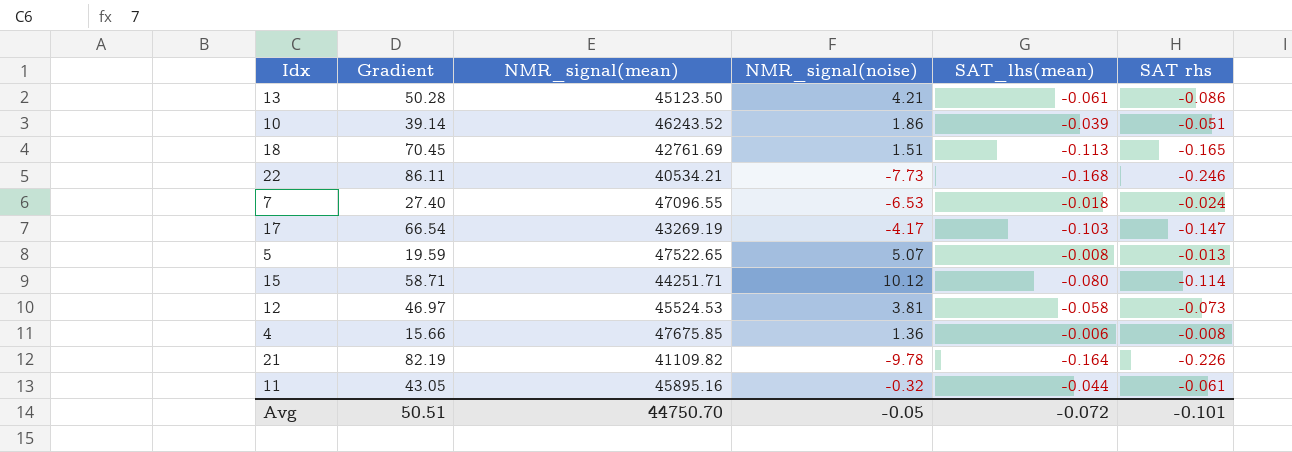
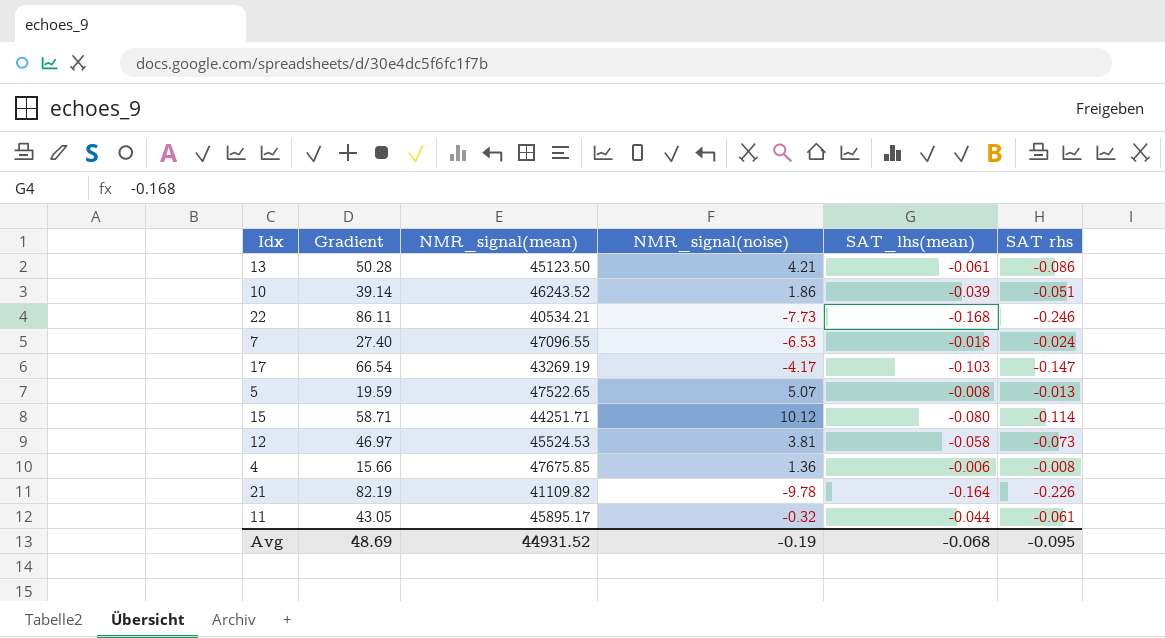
row 18: 70.45 | 42761.69 | 1.51 | -0.113 | -0.165 -> none
11 | NMR_signal(mean): 45895.16 -> 45895.17
Avg | Gradient: 50.51 -> 48.69
Avg | NMR_signal(mean): 44750.70 -> 44931.52
Avg | NMR_signal(noise): -0.05 -> -0.19
Avg | SAT_lhs(mean): -0.072 -> -0.068
Avg | SAT rhs: -0.101 -> -0.095

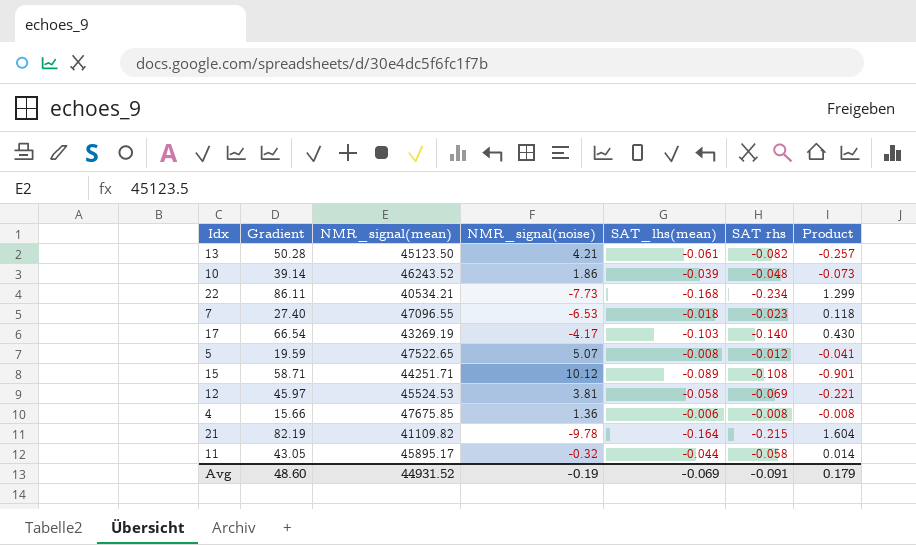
column Product | formula: none -> [NMR_signal(noise)] * [SAT_lhs(mean)]
13 | SAT rhs: -0.086 -> -0.082
10 | SAT rhs: -0.051 -> -0.048
22 | SAT rhs: -0.246 -> -0.234
7 | SAT rhs: -0.024 -> -0.023
17 | SAT rhs: -0.147 -> -0.140
5 | SAT rhs: -0.013 -> -0.012
15 | SAT_lhs(mean): -0.080 -> -0.089
15 | SAT rhs: -0.114 -> -0.108
12 | Gradient: 46.97 -> 45.97
12 | SAT rhs: -0.073 -> -0.069
21 | SAT rhs: -0.226 -> -0.215
11 | SAT rhs: -0.061 -> -0.058
Avg | Gradient: 48.69 -> 48.60
Avg | SAT_lhs(mean): -0.068 -> -0.069
Avg | SAT rhs: -0.095 -> -0.091

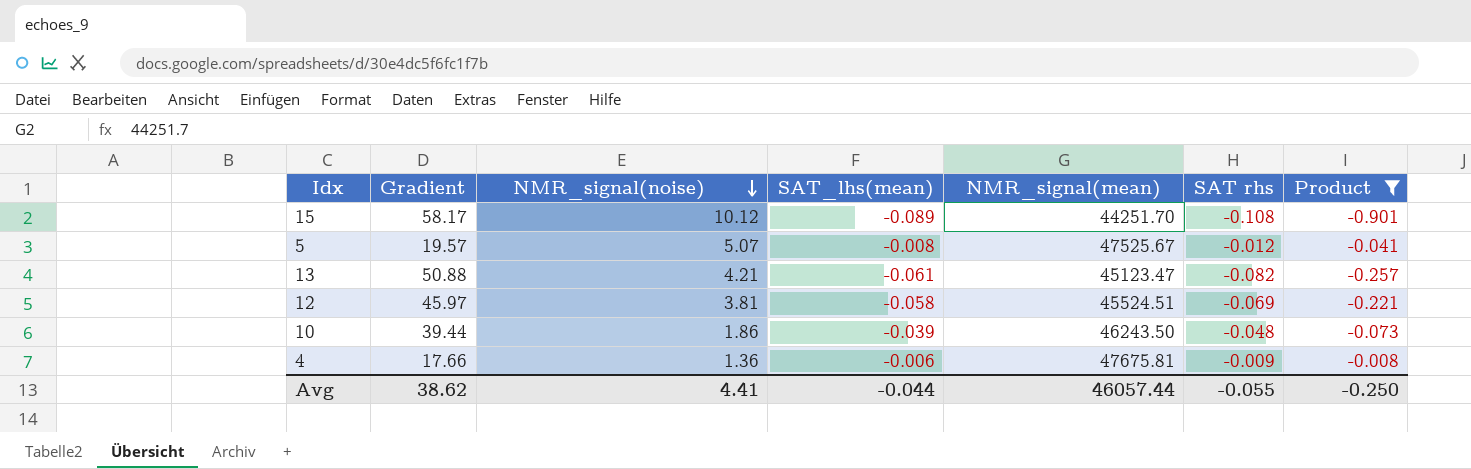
filter: none -> Product <= -0.008
row order: none -> NMR_signal(noise) descending
column NMR_signal(mean) | position: 3 -> 5
15 | Gradient: 58.71 -> 58.17
15 | NMR_signal(mean): 44251.71 -> 44251.70
5 | Gradient: 19.59 -> 19.57
5 | NMR_signal(mean): 47522.65 -> 47525.67
13 | Gradient: 50.28 -> 50.88
13 | NMR_signal(mean): 45123.50 -> 45123.47
12 | NMR_signal(mean): 45524.53 -> 45524.51
10 | Gradient: 39.14 -> 39.44
10 | NMR_signal(mean): 46243.52 -> 46243.50
4 | Gradient: 15.66 -> 17.66
4 | NMR_signal(mean): 47675.85 -> 47675.81
4 | SAT rhs: -0.008 -> -0.009
Avg | Gradient: 48.60 -> 38.62
Avg | NMR_signal(noise): -0.19 -> 4.41
Avg | SAT_lhs(mean): -0.069 -> -0.044
Avg | NMR_signal(mean): 44931.52 -> 46057.44
Avg | SAT rhs: -0.091 -> -0.055
Avg | Product: 0.179 -> -0.250

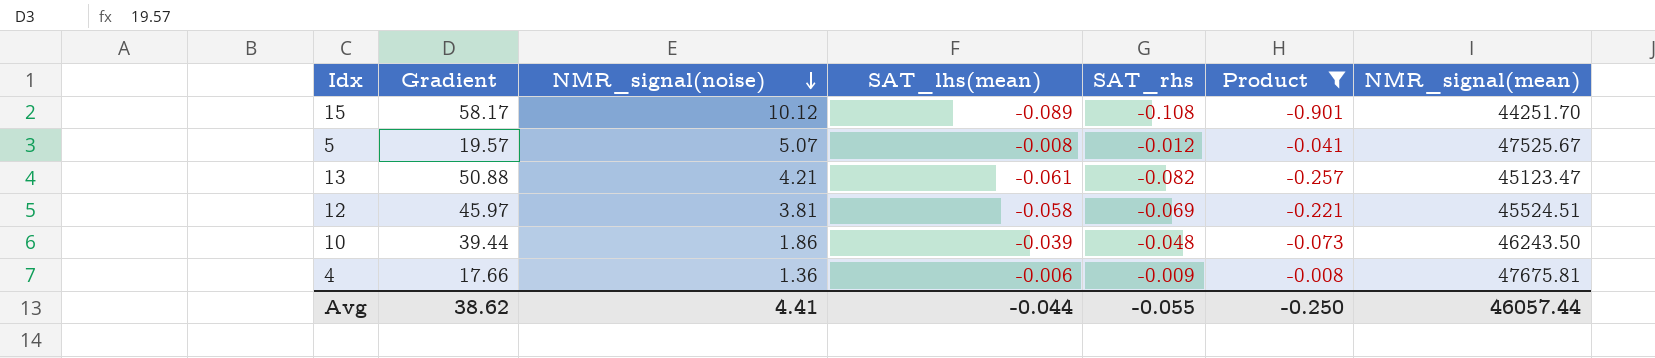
column name: SAT rhs -> SAT_rhs
column NMR_signal(mean) | position: 5 -> 7

